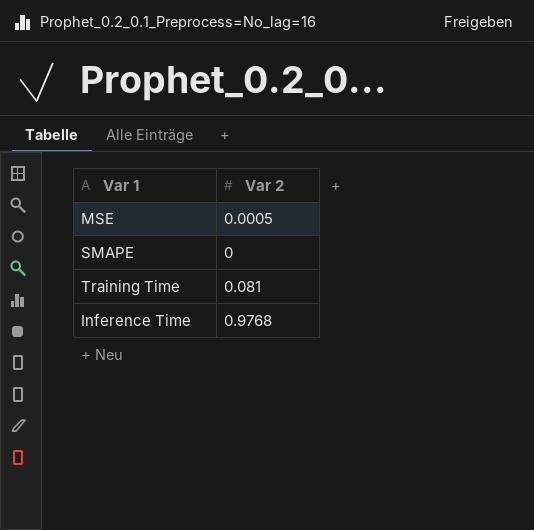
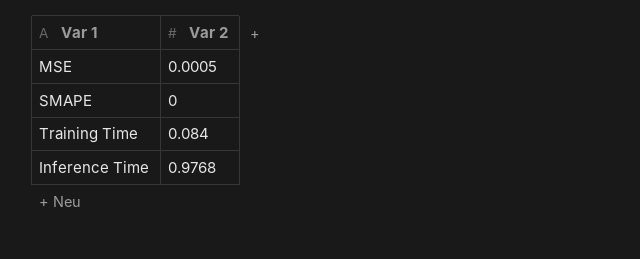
Training Time | Var 2: 0.081 -> 0.084

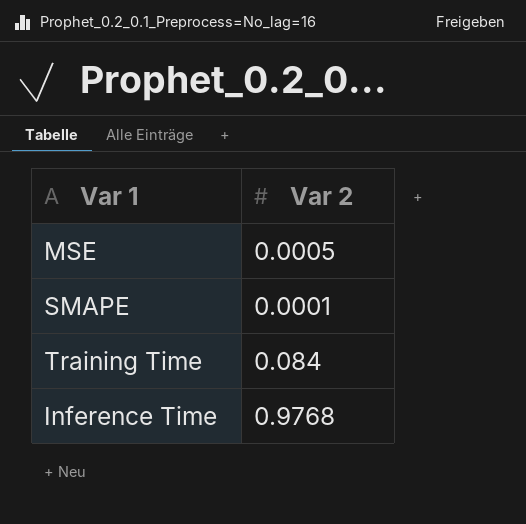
SMAPE | Var 2: 0 -> 0.0001

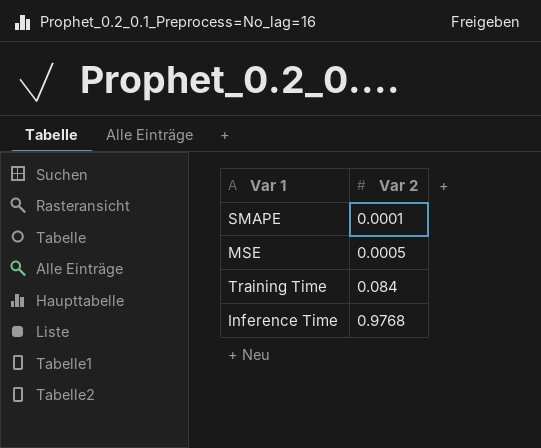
row order: none -> Var 2 ascending

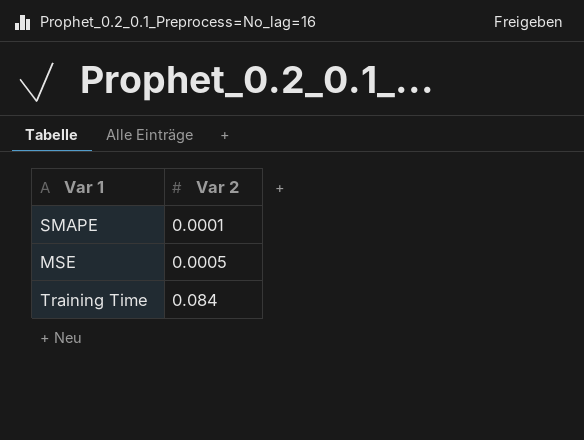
row Inference Time: 0.9768 -> none

